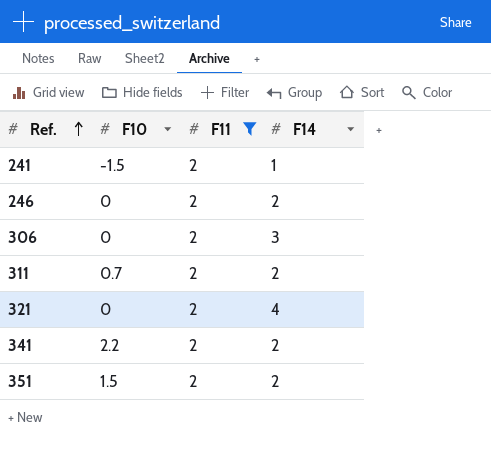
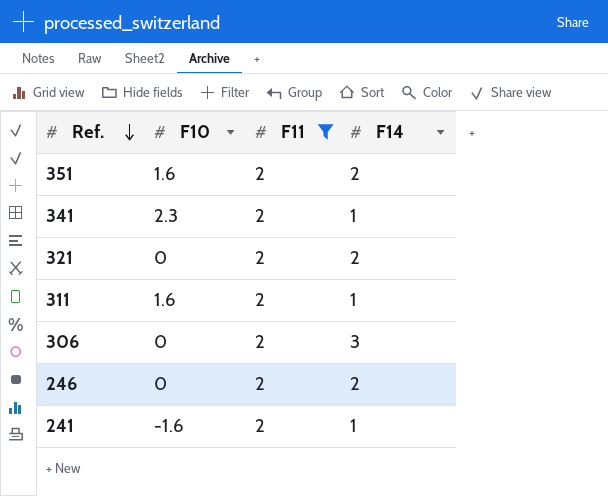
row order: Ref. ascending -> Ref. descending
351 | F10: 1.5 -> 1.6
341 | F10: 2.2 -> 2.3
341 | F14: 2 -> 1
321 | F14: 4 -> 2
311 | F10: 0.7 -> 1.6
311 | F14: 2 -> 1
241 | F10: -1.5 -> -1.6

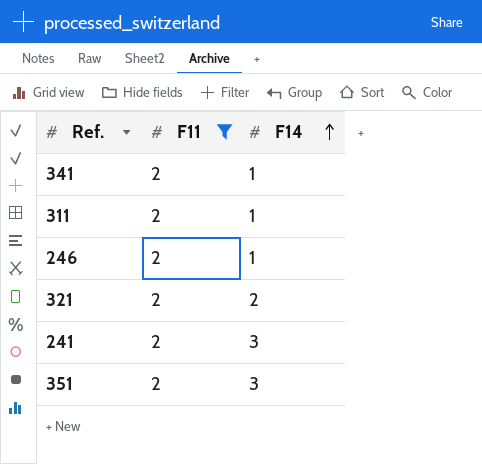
row order: Ref. descending -> F14 ascending
column F10 | position: 2 -> none
row 306: 0 | 2 | 3 -> none
246 | F14: 2 -> 1
241 | F14: 1 -> 3
351 | F14: 2 -> 3

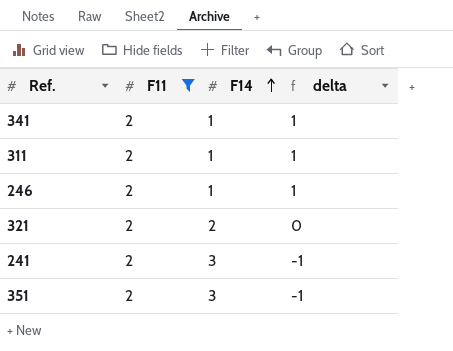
column delta | formula: none -> [F11] - [F14]

